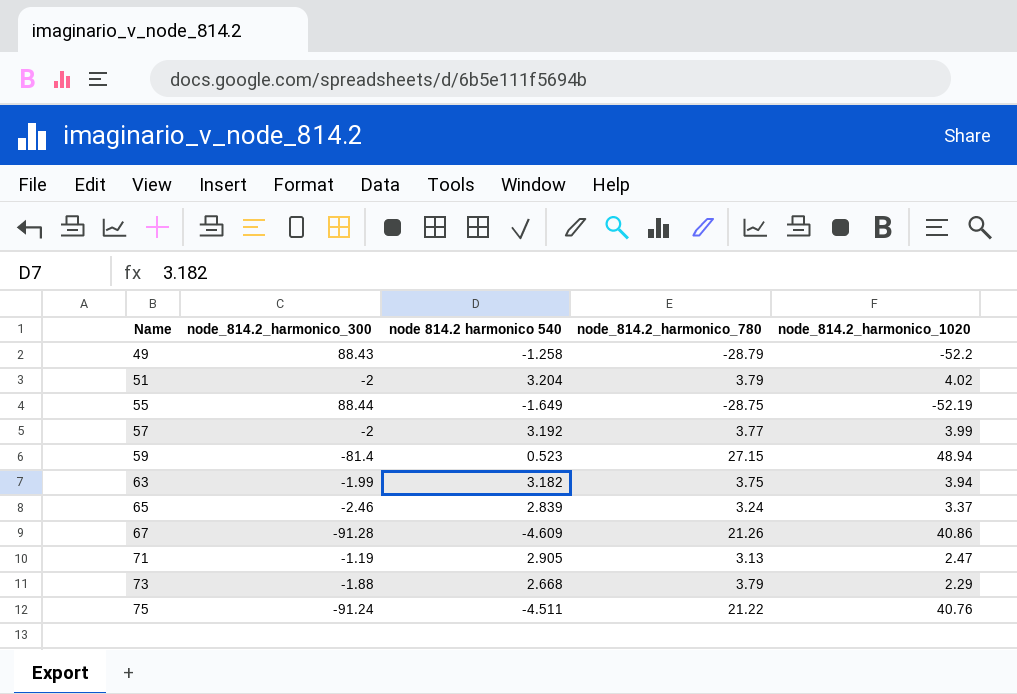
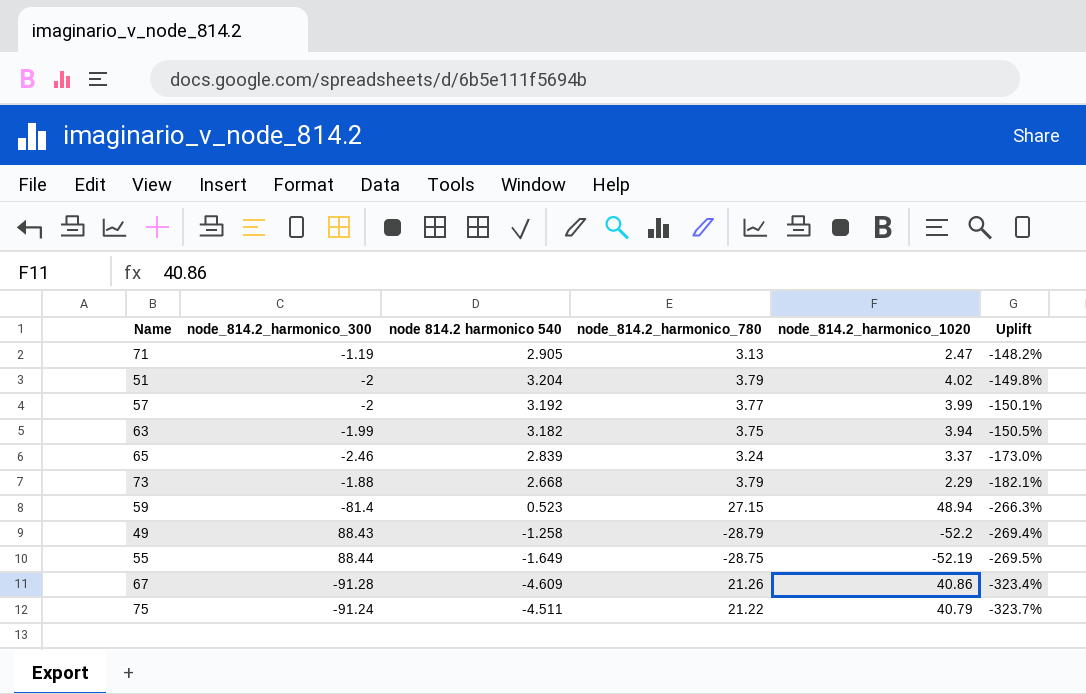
row order: Name ascending -> Uplift descending
column Uplift | formula: none -> ([node_814.2_harmonico_300] - [node_814.2_harmonico_1020]) / [node_814.2_harmonico_1020]
75 | node_814.2_harmonico_1020: 40.76 -> 40.79

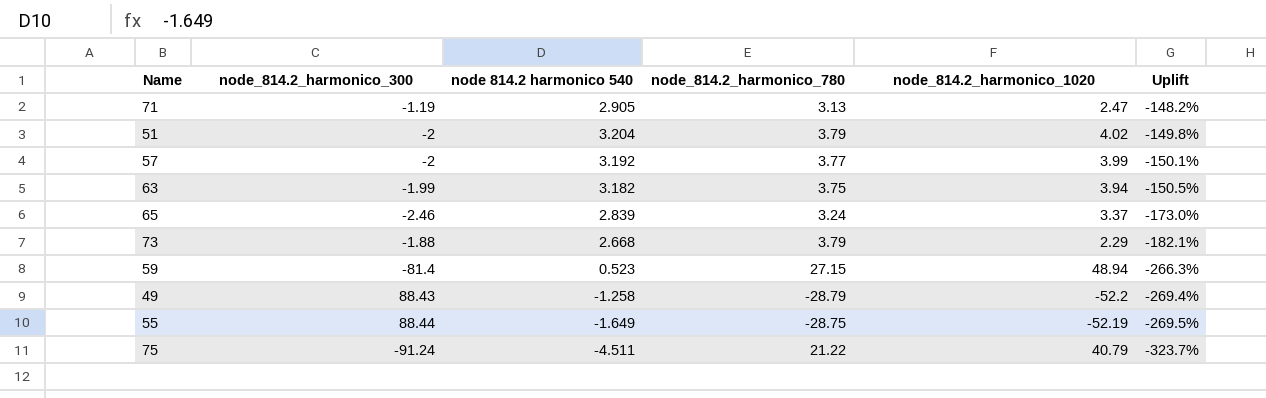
row 67: -91.28 | -4.609 | 21.26 | 40.86 | -323.4% -> none

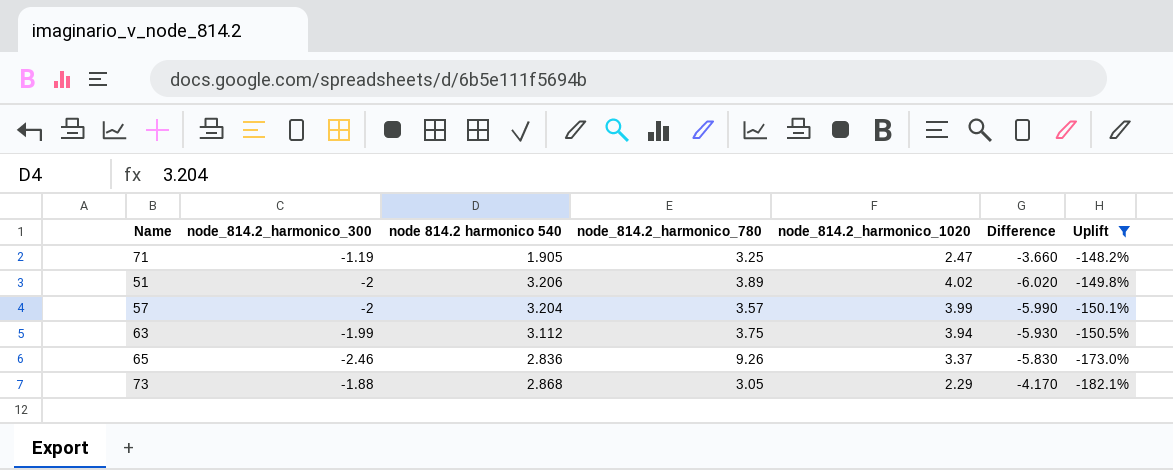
filter: none -> Uplift >= -182.1%
column Difference | formula: none -> [node_814.2_harmonico_300] - [node_814.2_harmonico_1020]
71 | node 814.2 harmonico 540: 2.905 -> 1.905
71 | node_814.2_harmonico_780: 3.13 -> 3.25
51 | node 814.2 harmonico 540: 3.204 -> 3.206
51 | node_814.2_harmonico_780: 3.79 -> 3.89
57 | node 814.2 harmonico 540: 3.192 -> 3.204
57 | node_814.2_harmonico_780: 3.77 -> 3.57
63 | node 814.2 harmonico 540: 3.182 -> 3.112
65 | node 814.2 harmonico 540: 2.839 -> 2.836
65 | node_814.2_harmonico_780: 3.24 -> 9.26
73 | node 814.2 harmonico 540: 2.668 -> 2.868
73 | node_814.2_harmonico_780: 3.79 -> 3.05

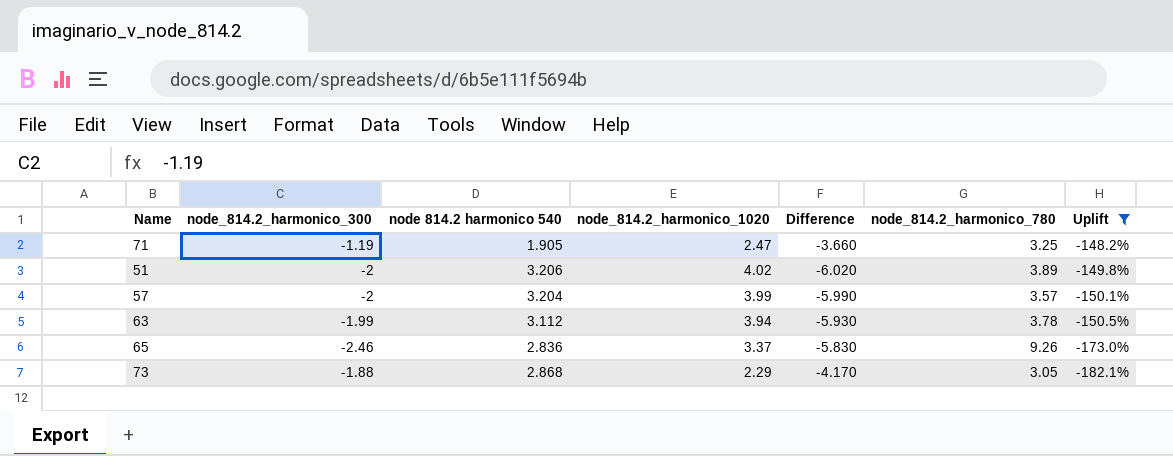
column node_814.2_harmonico_780 | position: 4 -> 6
63 | node_814.2_harmonico_780: 3.75 -> 3.78

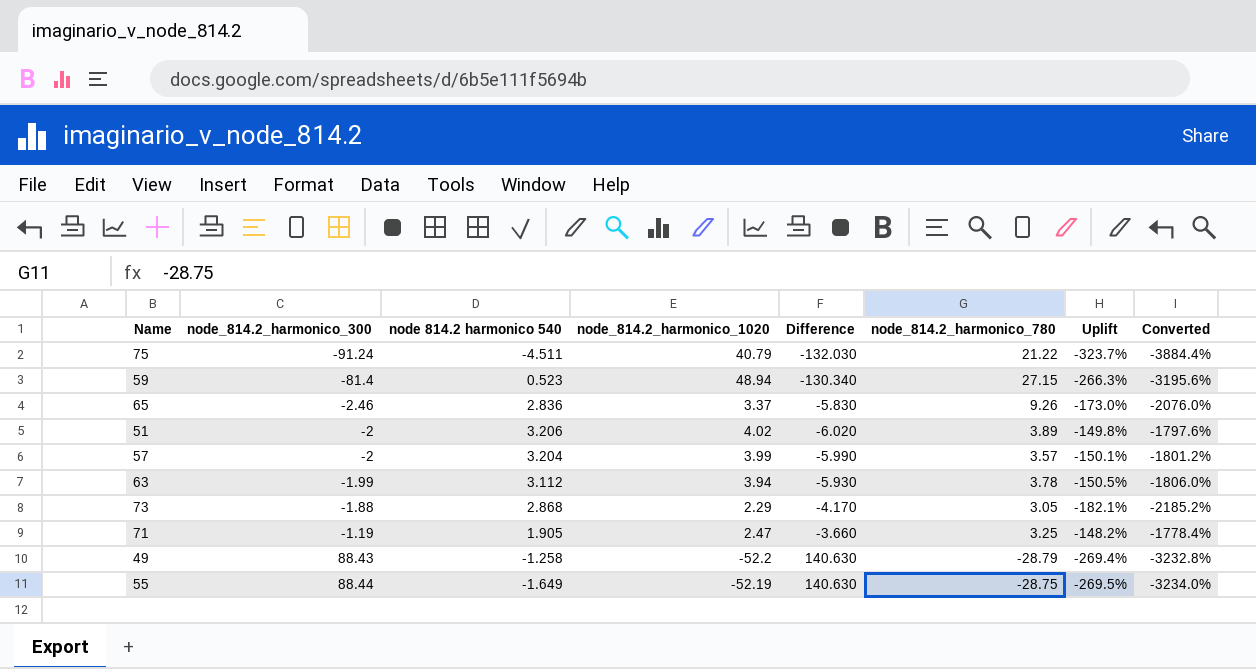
filter: Uplift >= -182.1% -> none
row order: Uplift descending -> node_814.2_harmonico_300 ascending
column Converted | formula: none -> [Uplift] * 12

